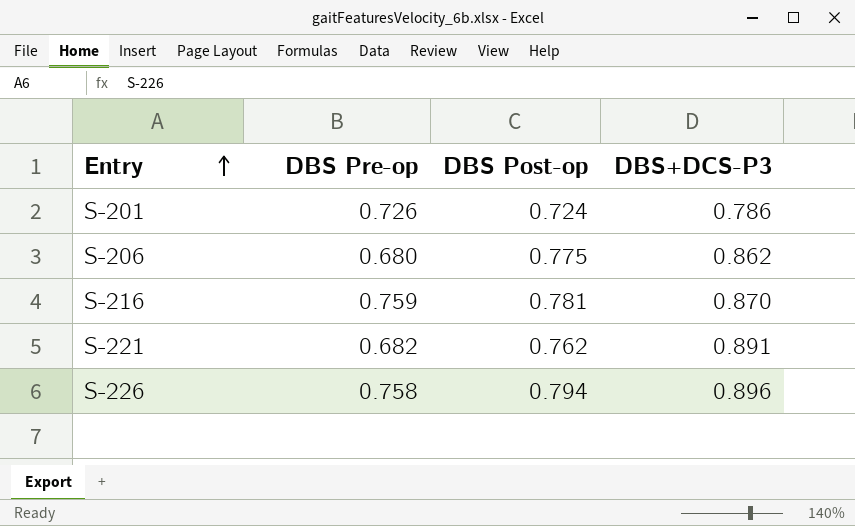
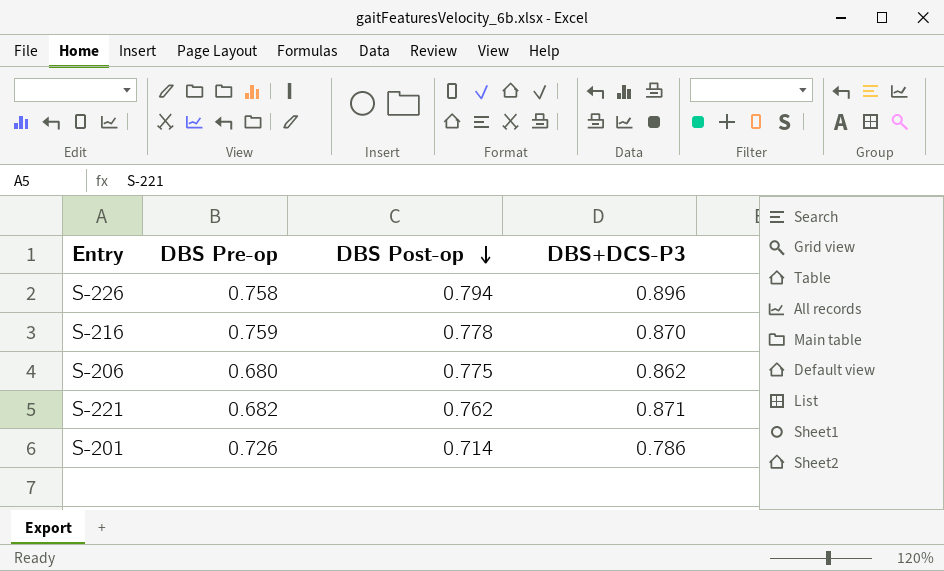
row order: Entry ascending -> DBS Post-op descending
S-216 | DBS Post-op: 0.781 -> 0.778
S-221 | DBS+DCS-P3: 0.891 -> 0.871
S-201 | DBS Post-op: 0.724 -> 0.714

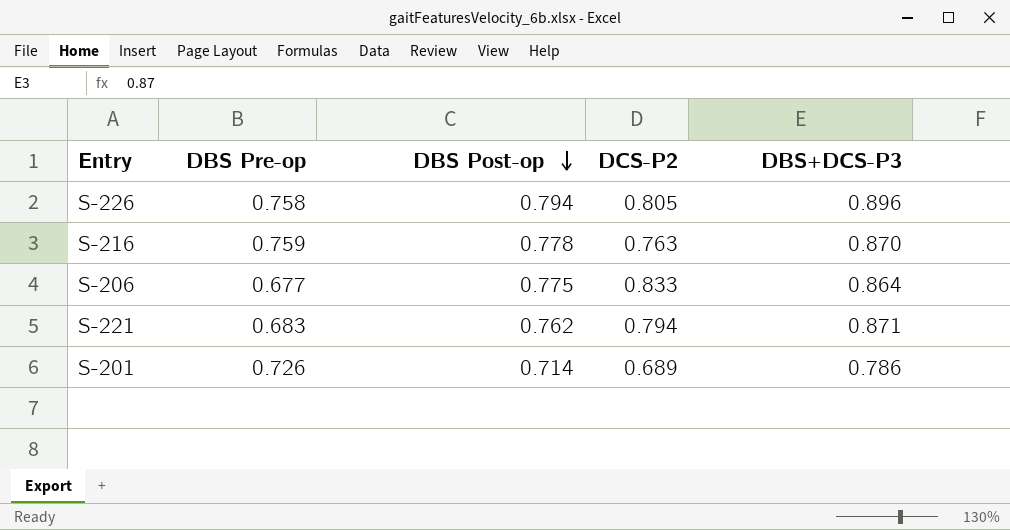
column DCS-P2 | position: none -> 4
S-206 | DBS Pre-op: 0.680 -> 0.677
S-206 | DBS+DCS-P3: 0.862 -> 0.864
S-221 | DBS Pre-op: 0.682 -> 0.683

